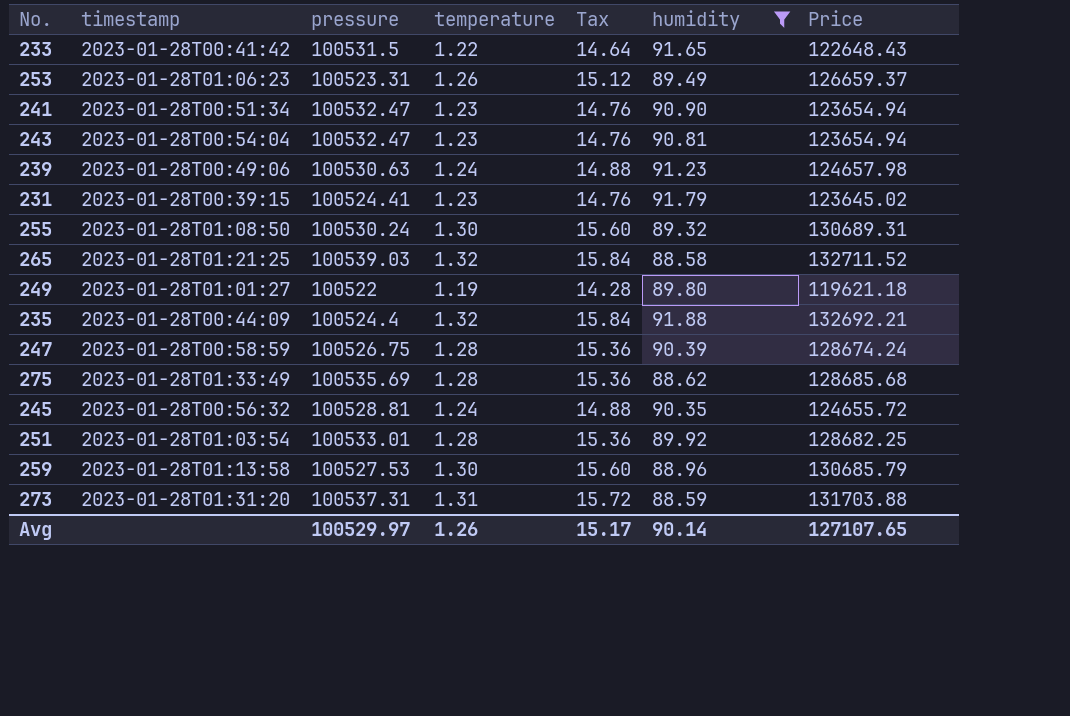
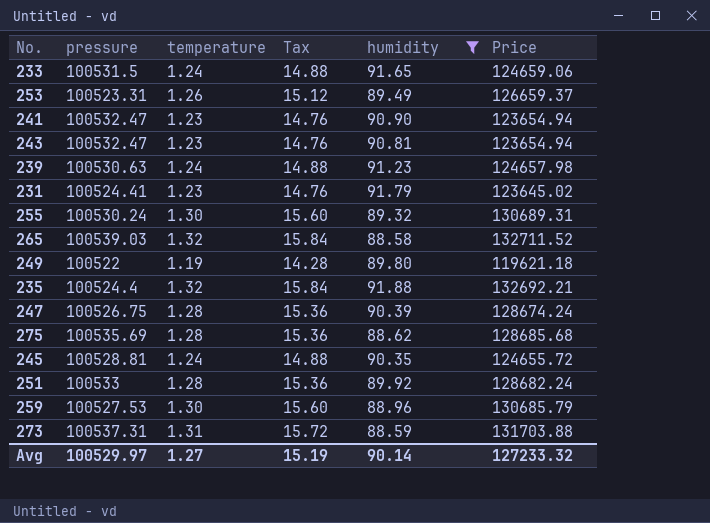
column timestamp | position: 2 -> none
233 | temperature: 1.22 -> 1.24
233 | Tax: 14.64 -> 14.88
233 | Price: 122648.43 -> 124659.06
251 | pressure: 100533.01 -> 100533
251 | Price: 128682.25 -> 128682.24
Avg | temperature: 1.26 -> 1.27
Avg | Tax: 15.17 -> 15.19
Avg | Price: 127107.65 -> 127233.32

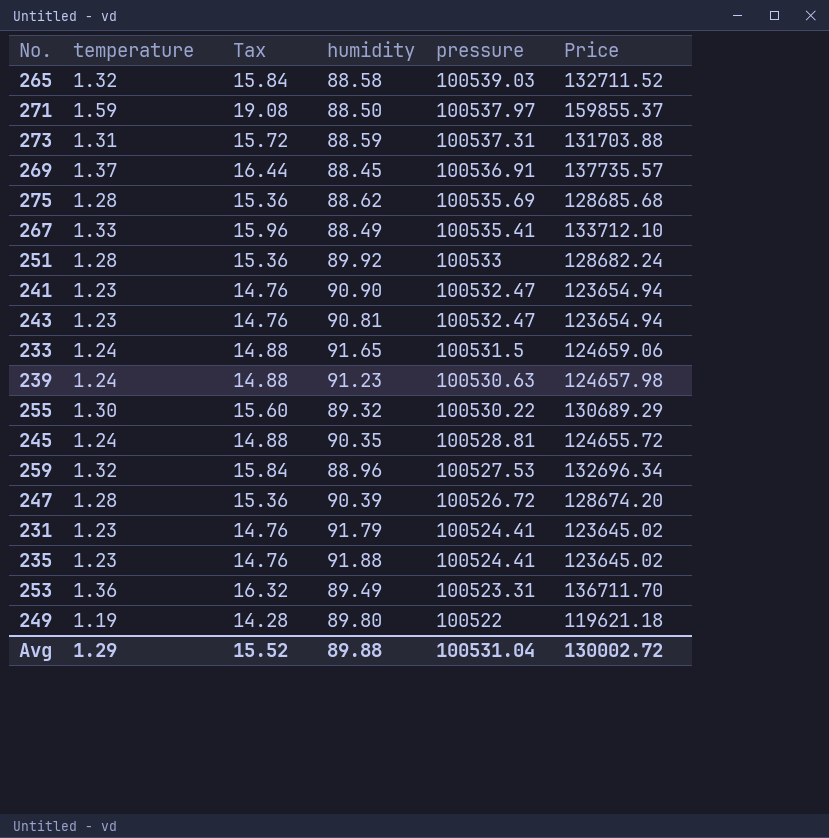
filter: humidity >= 88.58 -> none
row order: none -> pressure descending
column pressure | position: 2 -> 5
255 | pressure: 100530.24 -> 100530.22
255 | Price: 130689.31 -> 130689.29
259 | temperature: 1.30 -> 1.32
259 | Tax: 15.60 -> 15.84
259 | Price: 130685.79 -> 132696.34
247 | pressure: 100526.75 -> 100526.72
247 | Price: 128674.24 -> 128674.20
235 | temperature: 1.32 -> 1.23
235 | Tax: 15.84 -> 14.76
235 | pressure: 100524.4 -> 100524.41
235 | Price: 132692.21 -> 123645.02
253 | temperature: 1.26 -> 1.36
253 | Tax: 15.12 -> 16.32
253 | Price: 126659.37 -> 136711.70
Avg | temperature: 1.27 -> 1.29
Avg | Tax: 15.19 -> 15.52
Avg | humidity: 90.14 -> 89.88
Avg | pressure: 100529.97 -> 100531.04
Avg | Price: 127233.32 -> 130002.72

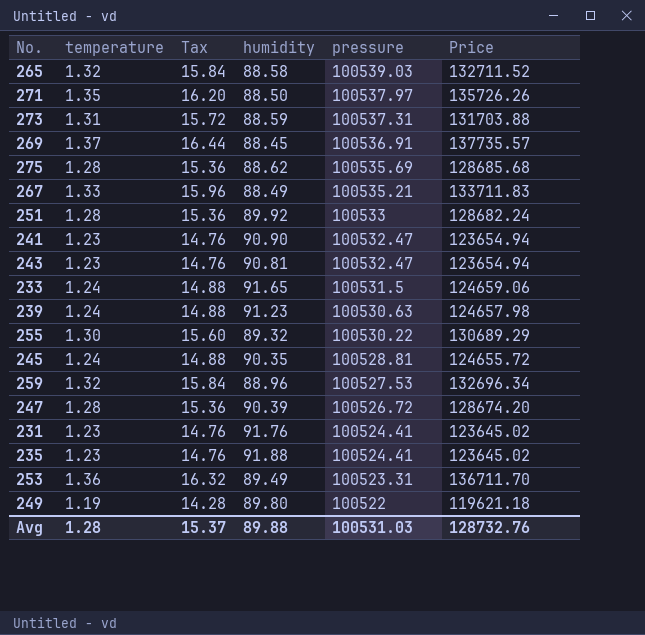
271 | temperature: 1.59 -> 1.35
271 | Tax: 19.08 -> 16.20
271 | Price: 159855.37 -> 135726.26
267 | pressure: 100535.41 -> 100535.21
267 | Price: 133712.10 -> 133711.83
231 | humidity: 91.79 -> 91.76
Avg | temperature: 1.29 -> 1.28
Avg | Tax: 15.52 -> 15.37
Avg | pressure: 100531.04 -> 100531.03
Avg | Price: 130002.72 -> 128732.76

